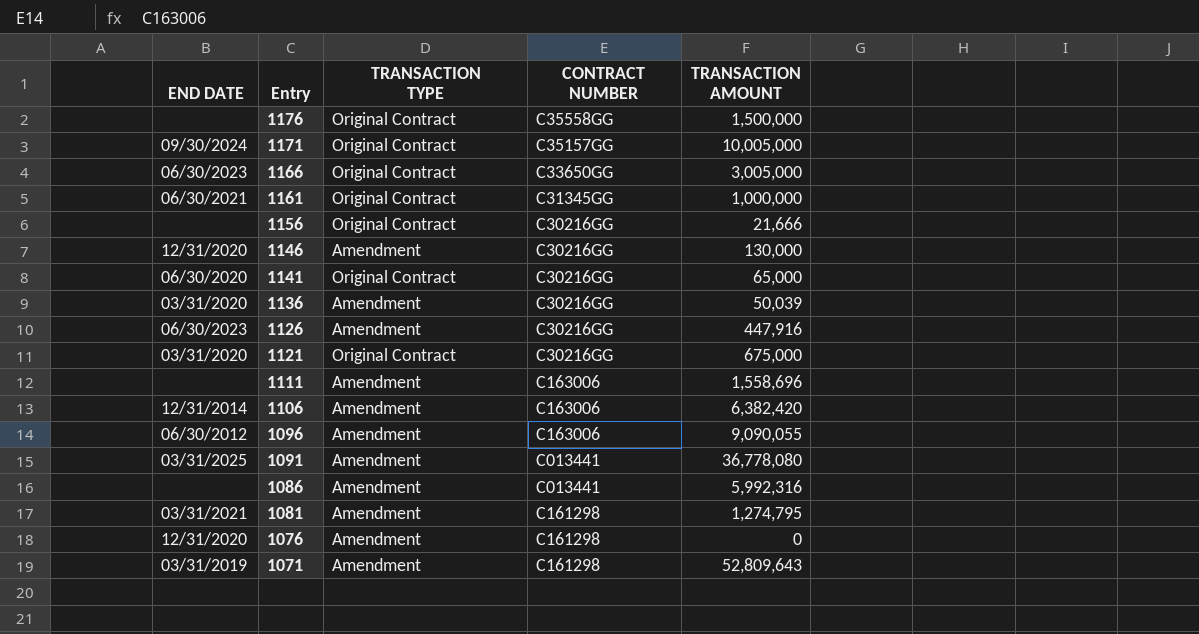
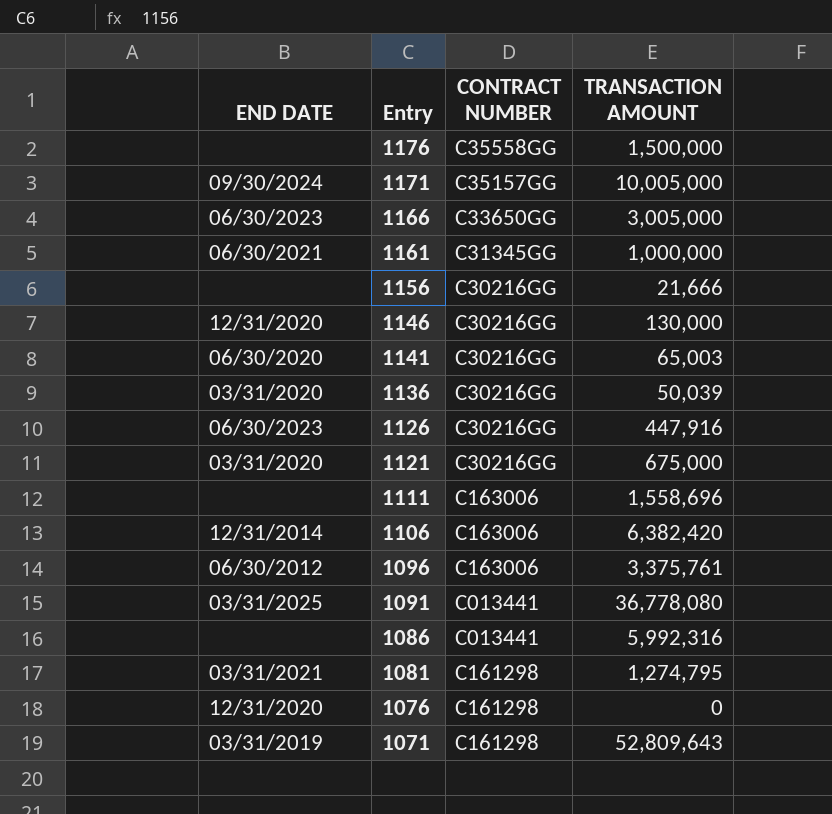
column TRANSACTION TYPE | position: 3 -> none
1141 | TRANSACTION AMOUNT: 65,000 -> 65,003
1096 | TRANSACTION AMOUNT: 9,090,055 -> 3,375,761

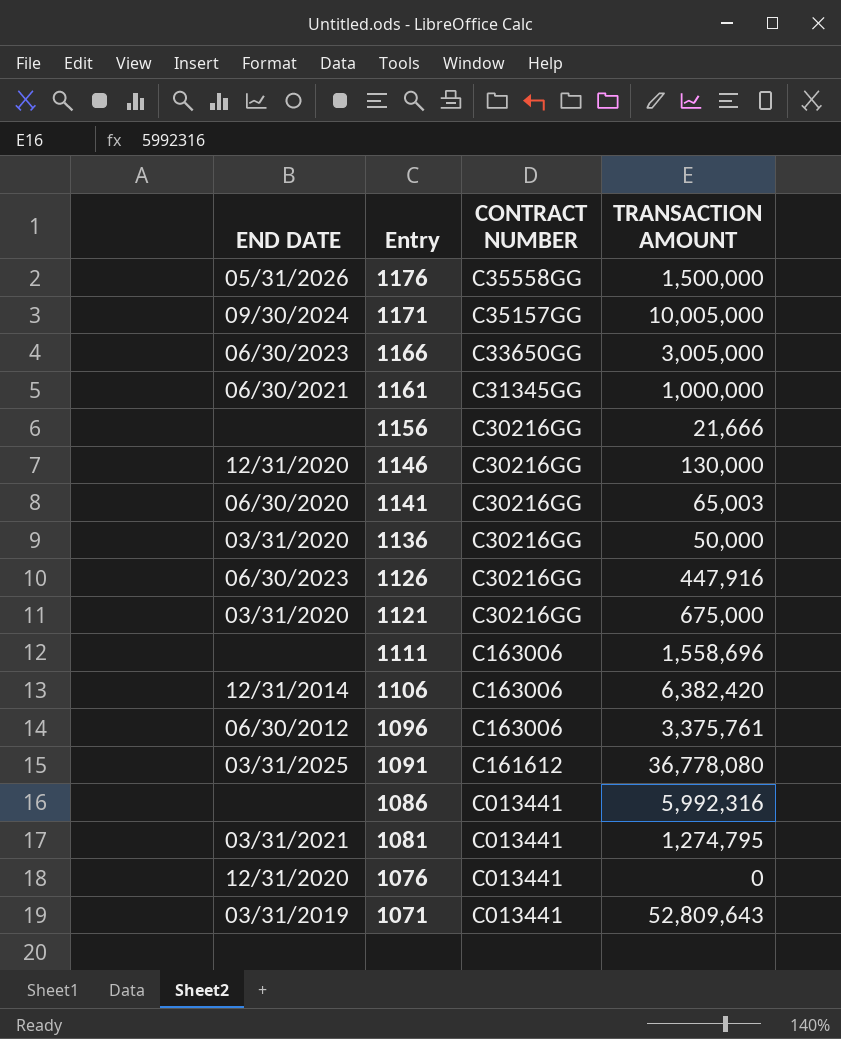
1176 | END DATE: none -> 05/31/2026
1136 | TRANSACTION AMOUNT: 50,039 -> 50,000
1091 | CONTRACT NUMBER: C013441 -> C161612
1081 | CONTRACT NUMBER: C161298 -> C013441
1076 | CONTRACT NUMBER: C161298 -> C013441
1071 | CONTRACT NUMBER: C161298 -> C013441

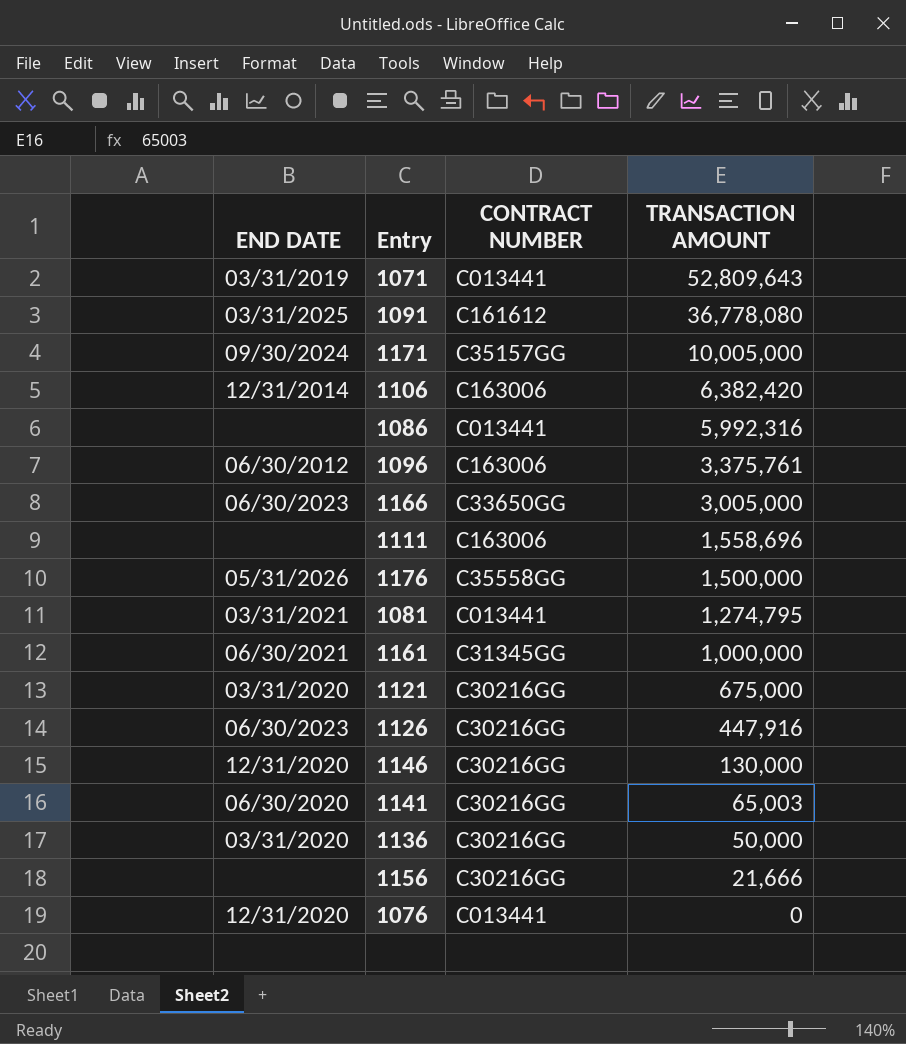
row order: Entry descending -> TRANSACTION AMOUNT descending

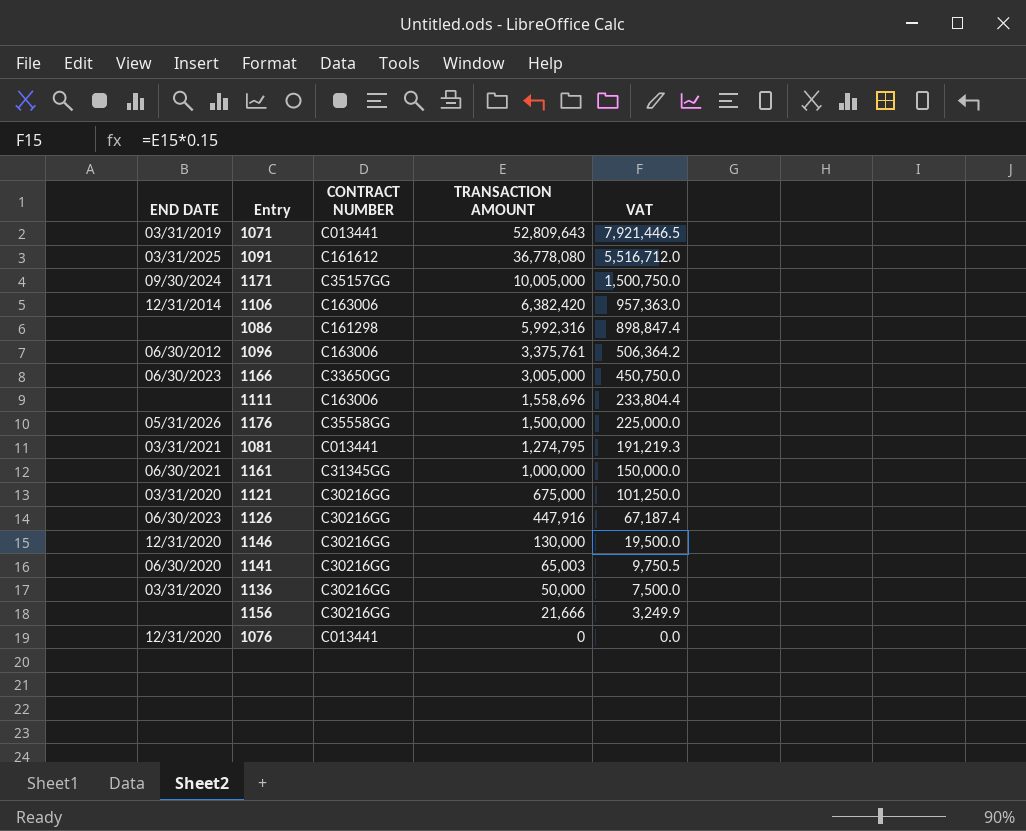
column VAT | formula: none -> [TRANSACTION AMOUNT] * 0.15
1086 | CONTRACT NUMBER: C013441 -> C161298

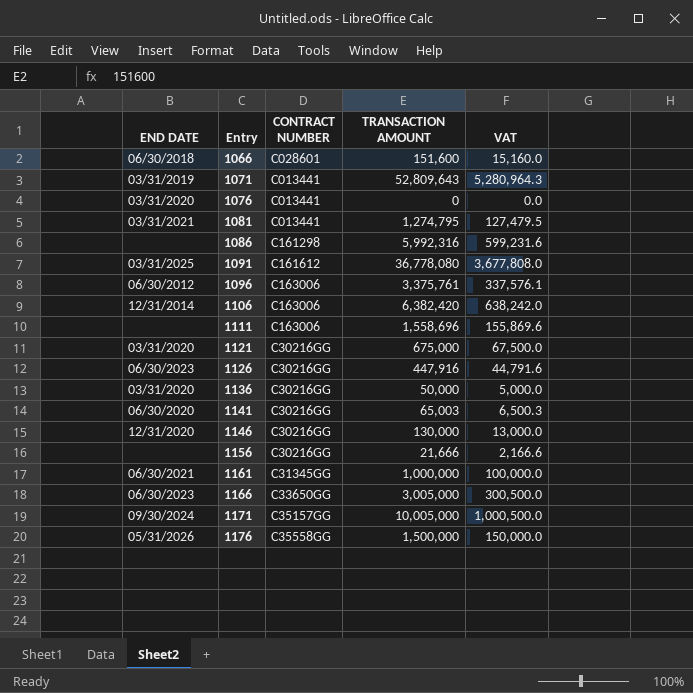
row order: TRANSACTION AMOUNT descending -> Entry ascending
column VAT | formula: [TRANSACTION AMOUNT] * 0.15 -> [TRANSACTION AMOUNT] * 0.1
row 1066: none -> 06/30/2018 | C028601 | 151,600 | 15,160.0
1076 | END DATE: 12/31/2020 -> 03/31/2020

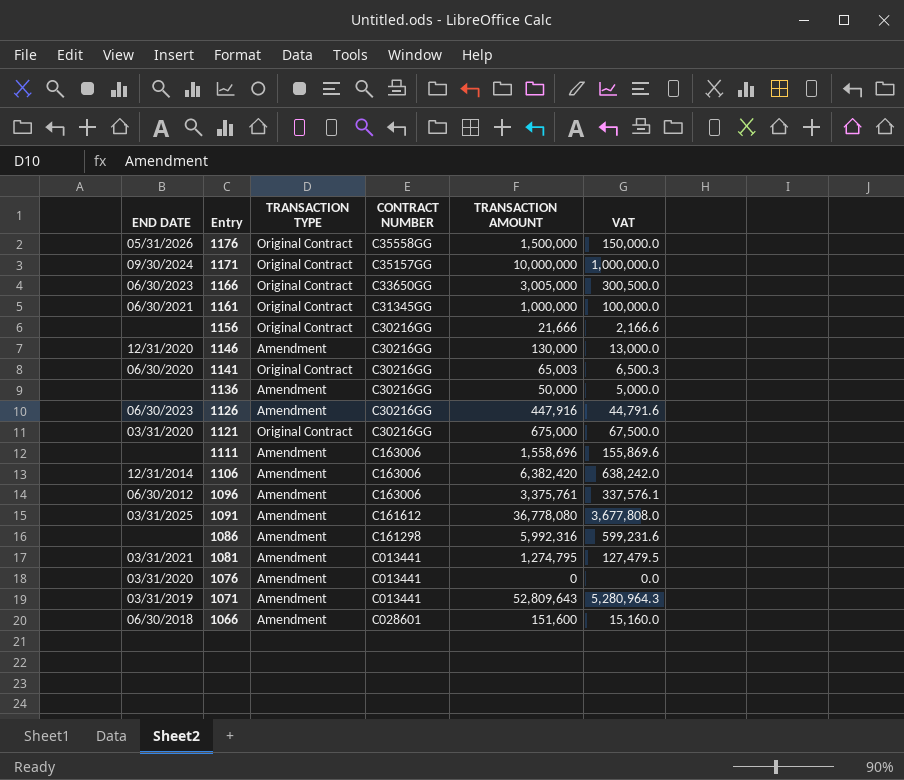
row order: Entry ascending -> Entry descending
column TRANSACTION TYPE | position: none -> 3
1171 | TRANSACTION AMOUNT: 10,005,000 -> 10,000,000
1171 | VAT: 1,000,500.0 -> 1,000,000.0
1136 | END DATE: 03/31/2020 -> none

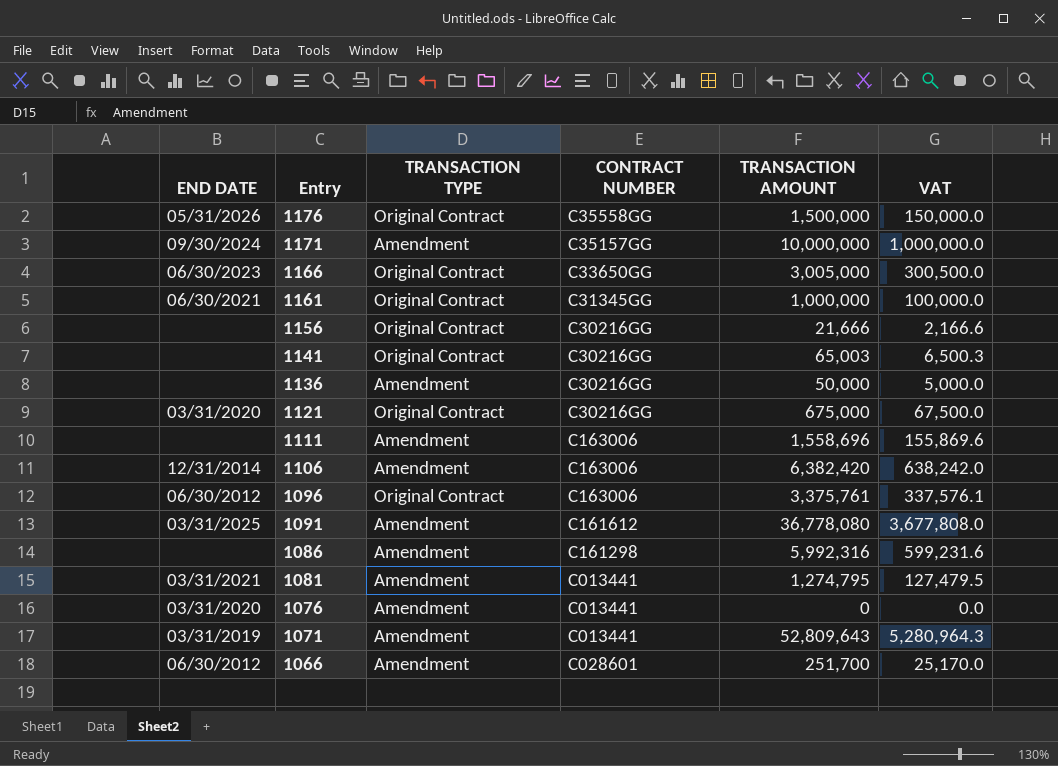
row 1146: 12/31/2020 | Amendment | C30216GG | 130,000 | 13,000.0 -> none
row 1126: 06/30/2023 | Amendment | C30216GG | 447,916 | 44,791.6 -> none
1171 | TRANSACTION TYPE: Original Contract -> Amendment
1141 | END DATE: 06/30/2020 -> none
1096 | TRANSACTION TYPE: Amendment -> Original Contract
1066 | END DATE: 06/30/2018 -> 06/30/2012
1066 | TRANSACTION AMOUNT: 151,600 -> 251,700
1066 | VAT: 15,160.0 -> 25,170.0

